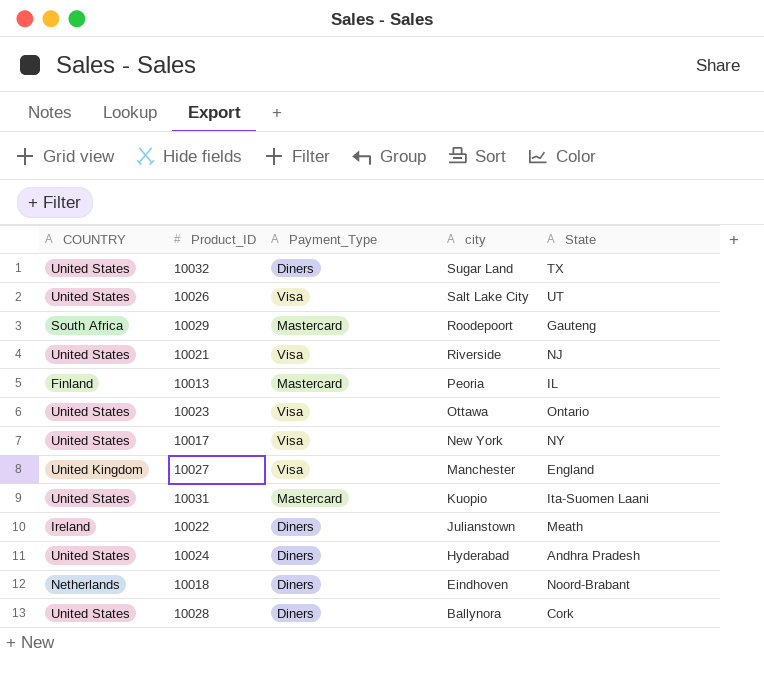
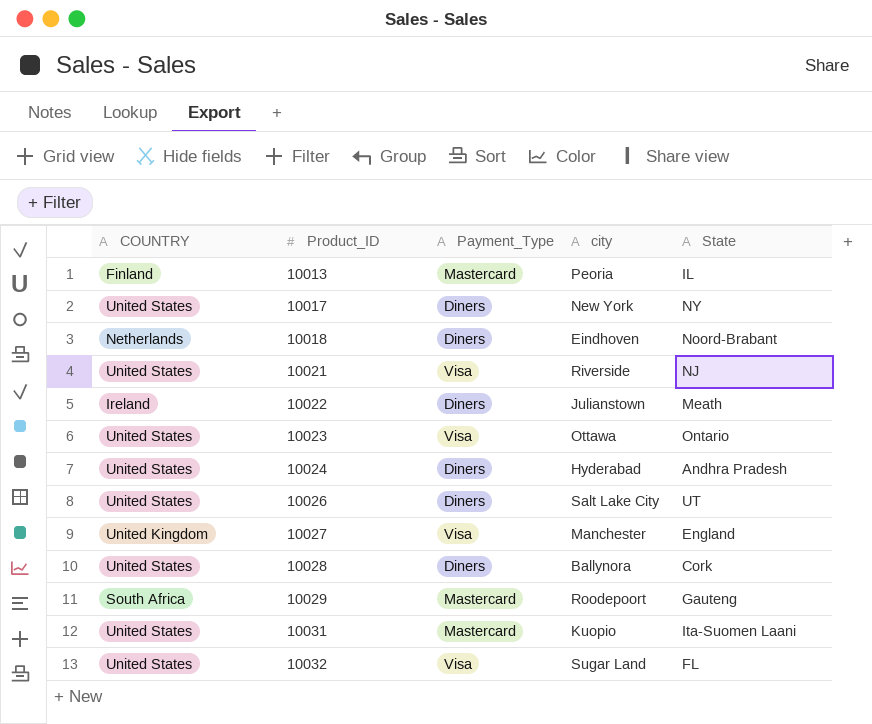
row order: city descending -> Product_ID ascending
10017 | Payment_Type: Visa -> Diners
10026 | Payment_Type: Visa -> Diners
10032 | Payment_Type: Diners -> Visa
10032 | State: TX -> FL

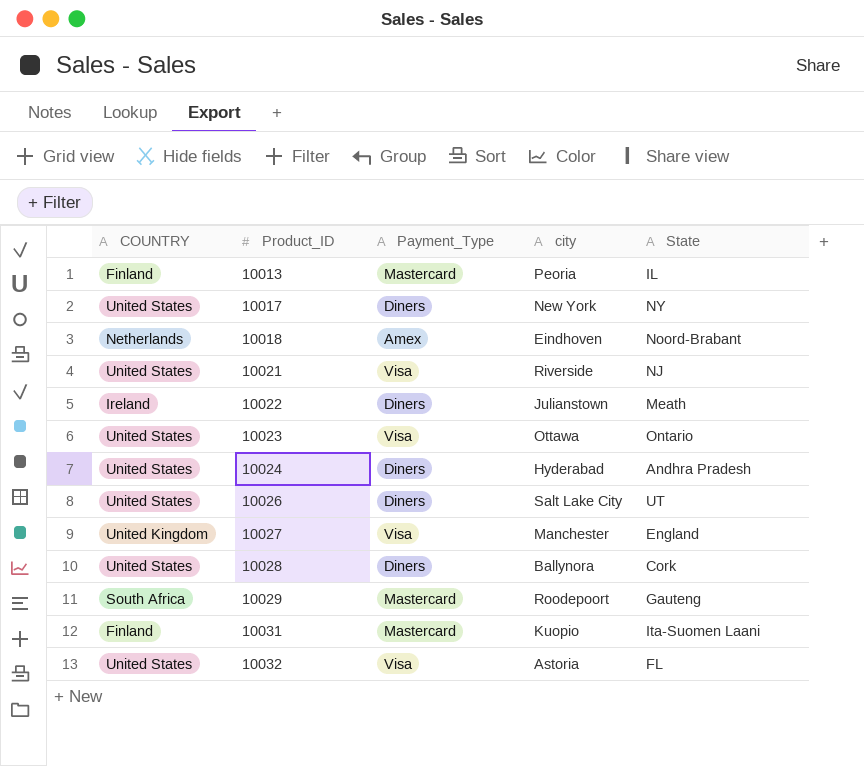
10018 | Payment_Type: Diners -> Amex
10031 | COUNTRY: United States -> Finland
10032 | city: Sugar Land -> Astoria

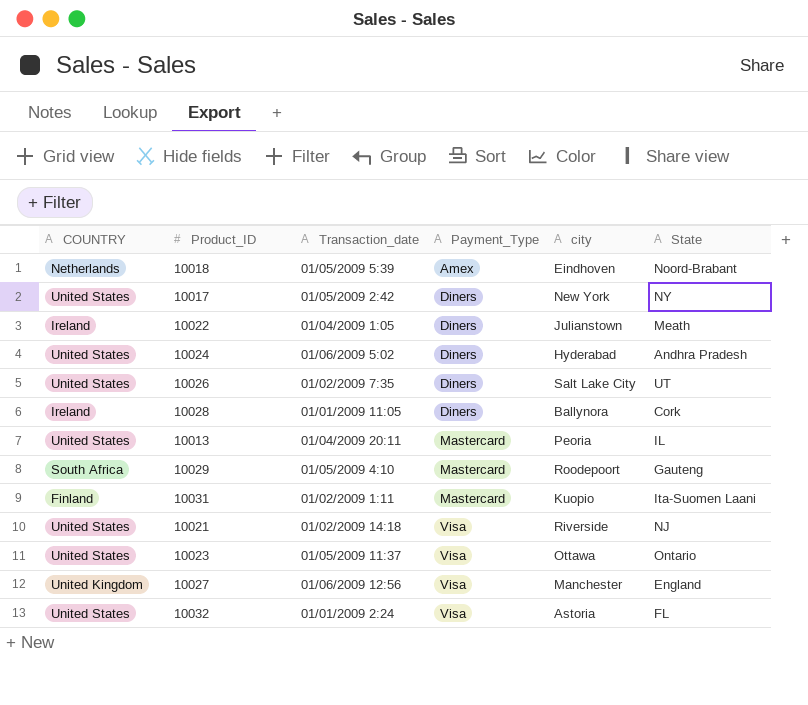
row order: Product_ID ascending -> Payment_Type ascending
column Transaction_date | position: none -> 3
10028 | COUNTRY: United States -> Ireland
10013 | COUNTRY: Finland -> United States

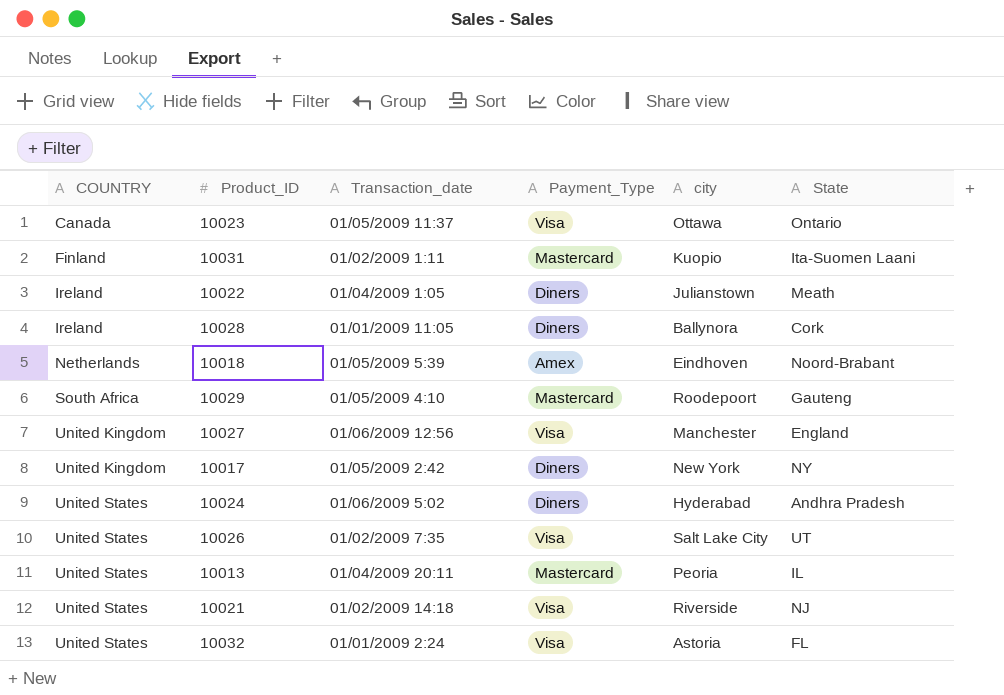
row order: Payment_Type ascending -> COUNTRY ascending
10023 | COUNTRY: United States -> Canada
10017 | COUNTRY: United States -> United Kingdom
10026 | Payment_Type: Diners -> Visa

